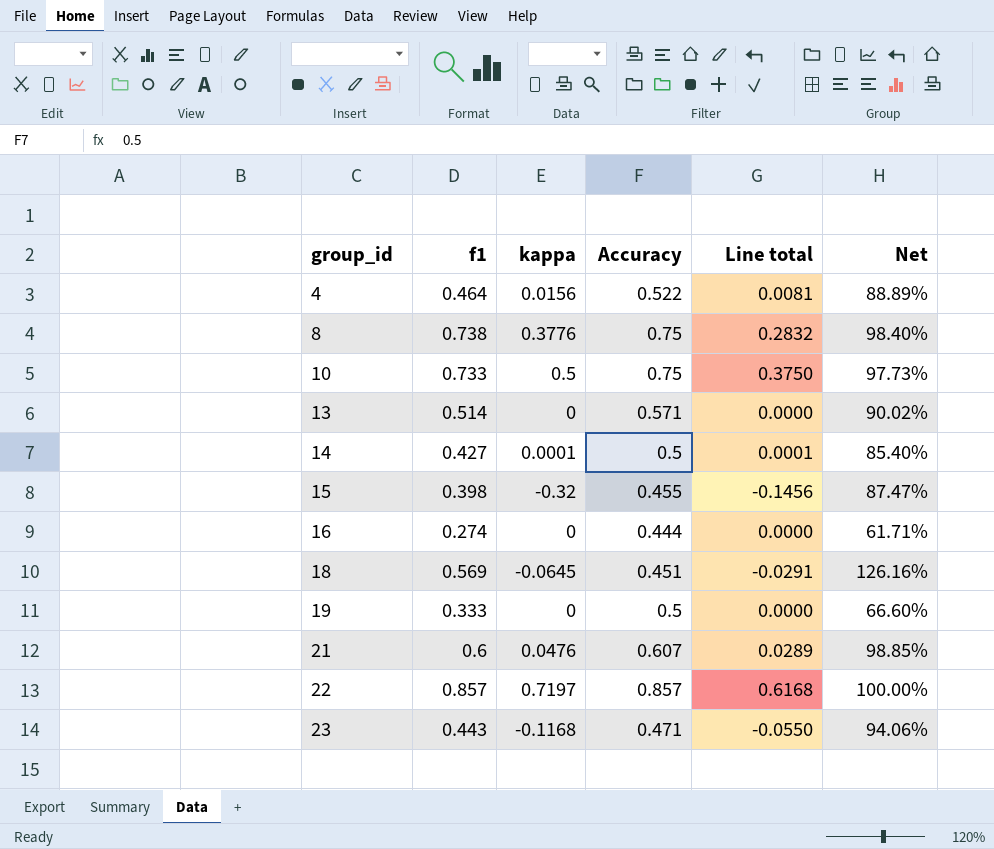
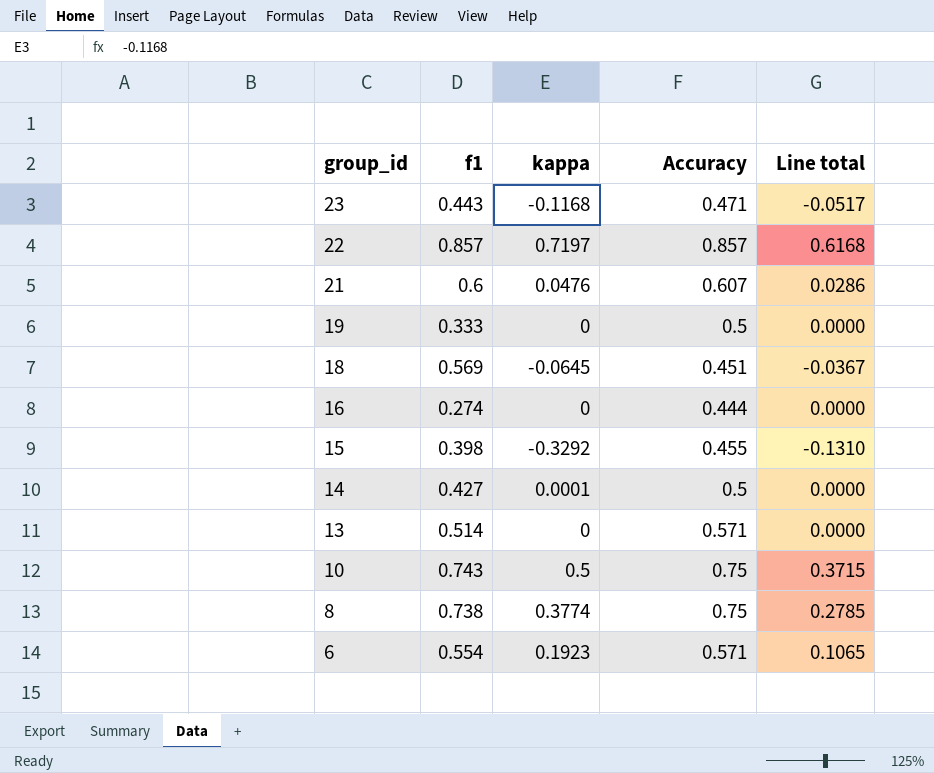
row order: group_id ascending -> group_id descending
column Net | formula: [f1] / [Accuracy] -> none
column Line total | formula: [kappa] * [Accuracy] -> [f1] * [kappa]
row 4: 0.464 | 0.0156 | 0.522 | 0.0081 | 88.89% -> none
15 | kappa: -0.32 -> -0.3292
10 | f1: 0.733 -> 0.743
8 | kappa: 0.3776 -> 0.3774
row 6: none -> 0.554 | 0.1923 | 0.571 | 0.1065

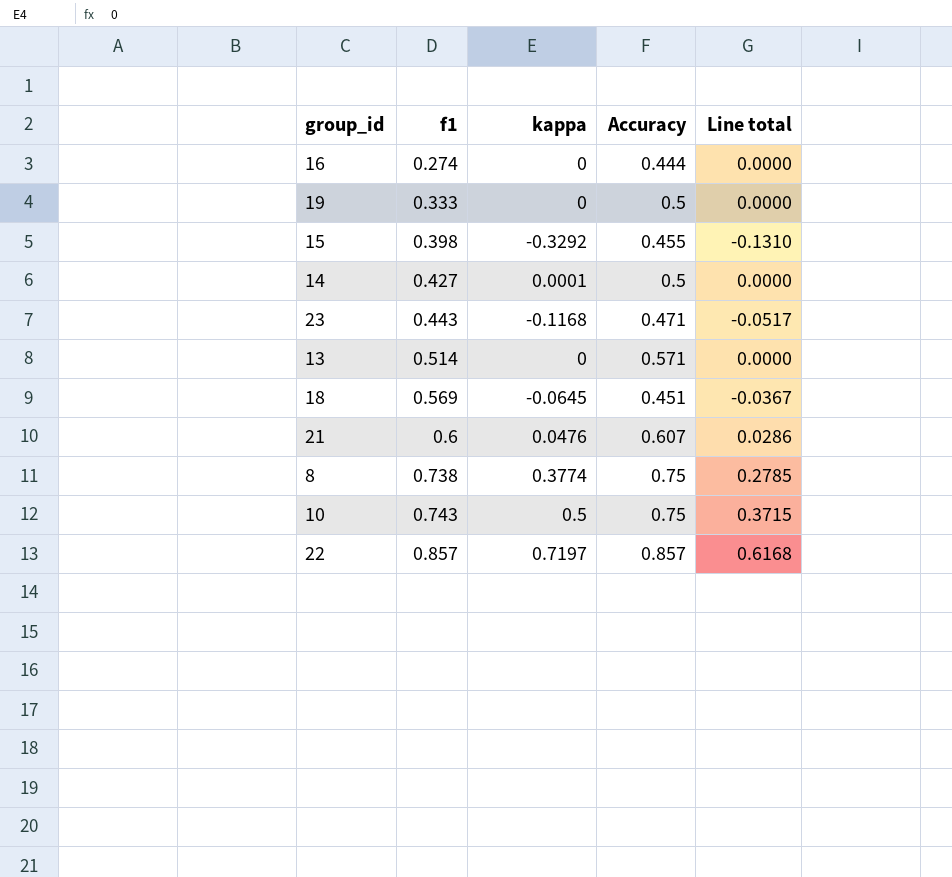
row order: group_id descending -> f1 ascending
row 6: 0.554 | 0.1923 | 0.571 | 0.1065 -> none

